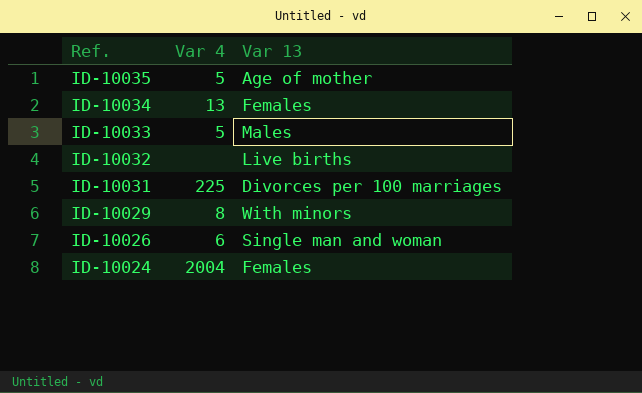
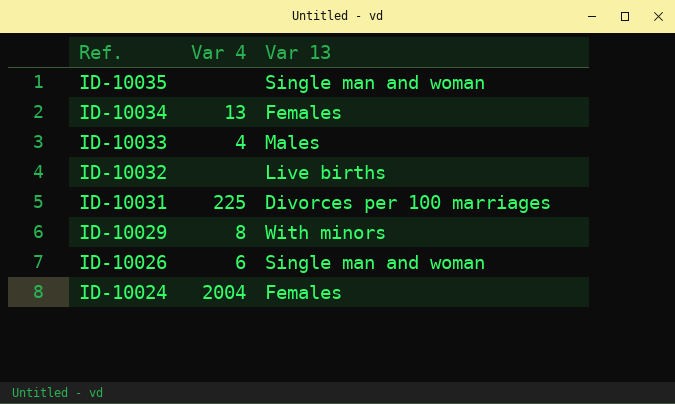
ID-10035 | Var 4: 5 -> none
ID-10035 | Var 13: Age of mother -> Single man and woman
ID-10033 | Var 4: 5 -> 4

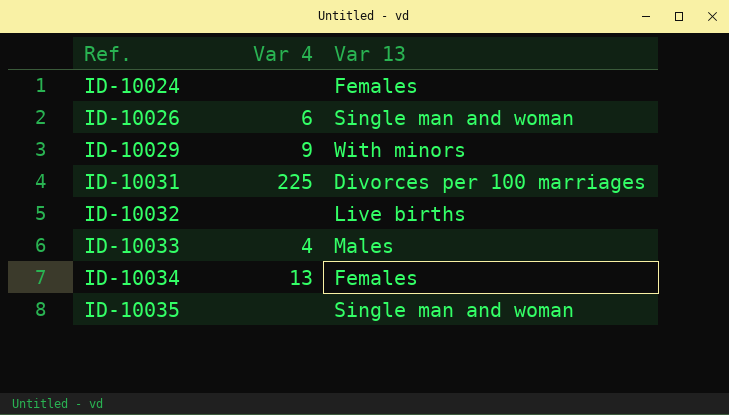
row order: Ref. descending -> Ref. ascending
ID-10024 | Var 4: 2004 -> none
ID-10029 | Var 4: 8 -> 9

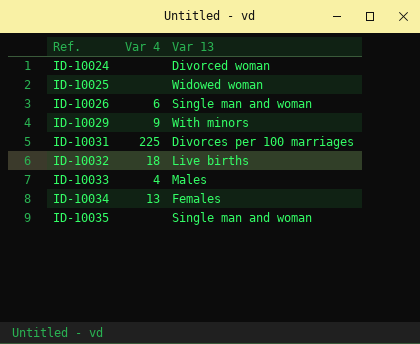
ID-10024 | Var 13: Females -> Divorced woman
row ID-10025: none -> none | Widowed woman
ID-10032 | Var 4: none -> 18

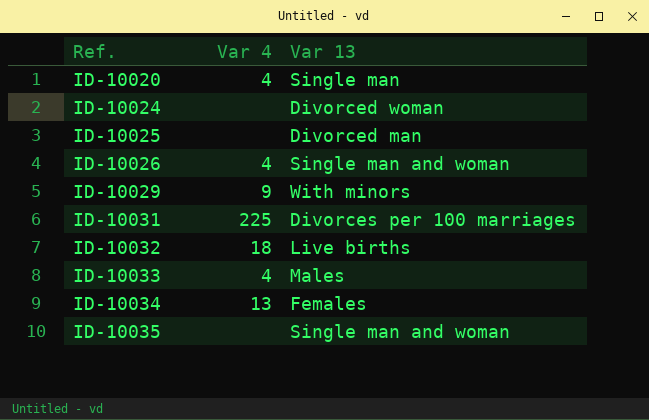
row ID-10020: none -> 4 | Single man
ID-10025 | Var 13: Widowed woman -> Divorced man
ID-10026 | Var 4: 6 -> 4

